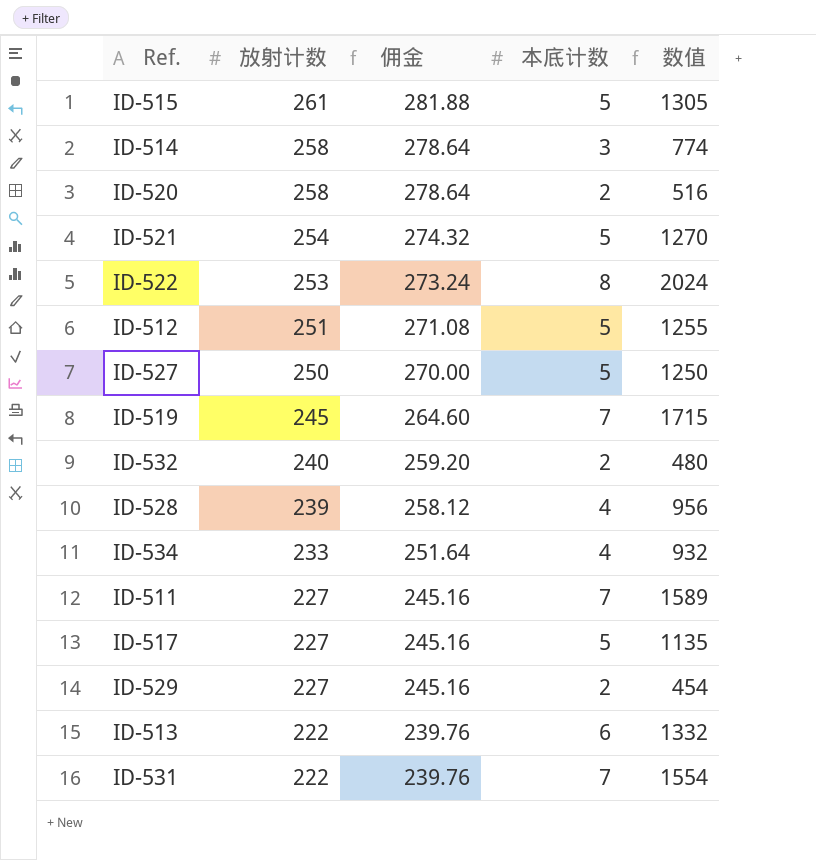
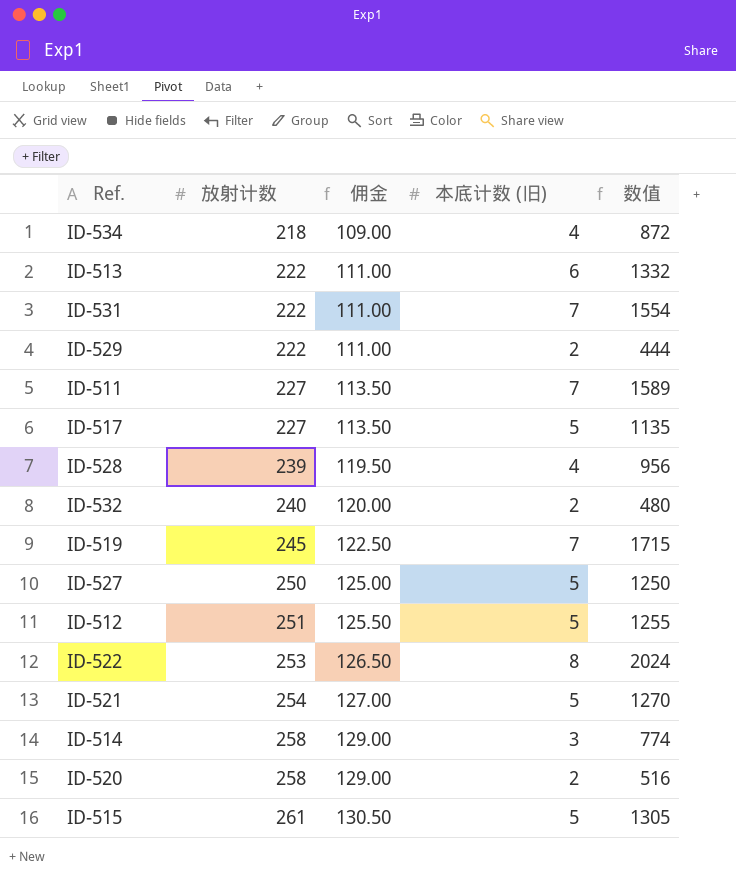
row order: 放射计数 descending -> 放射计数 ascending
column 佣金 | formula: [放射计数] * 1.08 -> [放射计数] * 0.5
column name: 本底计数 -> 本底计数 (旧)
ID-534 | 放射计数: 233 -> 218
ID-534 | 数值: 932 -> 872
ID-529 | 放射计数: 227 -> 222
ID-529 | 数值: 454 -> 444

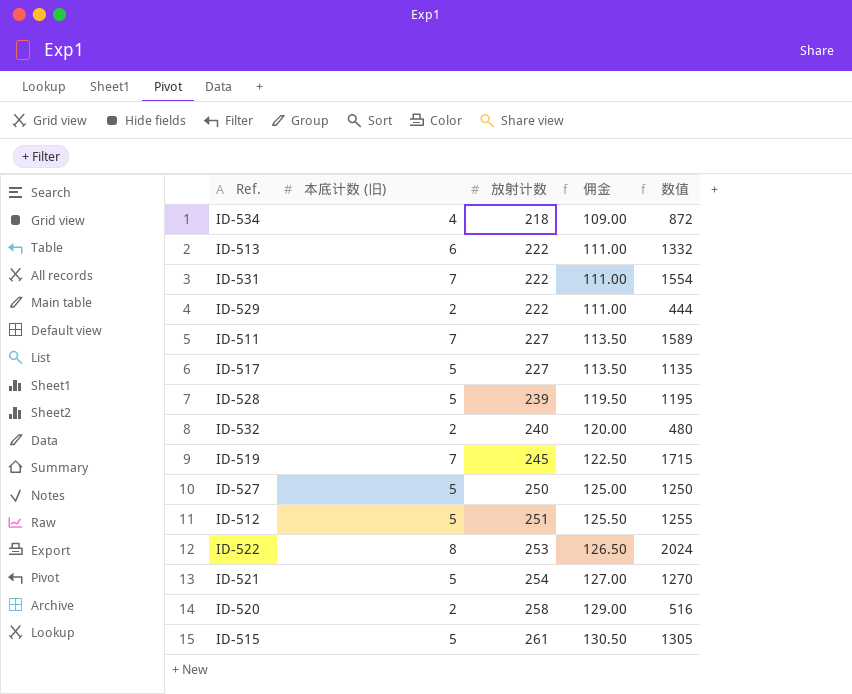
column 本底计数 (旧) | position: 4 -> 2
row ID-514: 258 | 129.00 | 3 | 774 -> none
ID-528 | 本底计数 (旧): 4 -> 5
ID-528 | 数值: 956 -> 1195

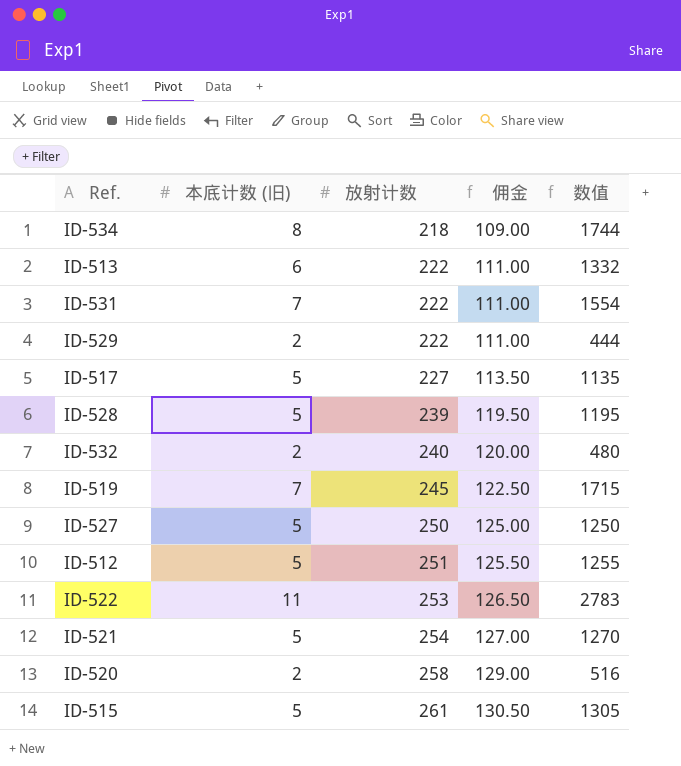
row ID-511: 7 | 227 | 113.50 | 1589 -> none
ID-534 | 本底计数 (旧): 4 -> 8
ID-534 | 数值: 872 -> 1744
ID-522 | 本底计数 (旧): 8 -> 11
ID-522 | 数值: 2024 -> 2783

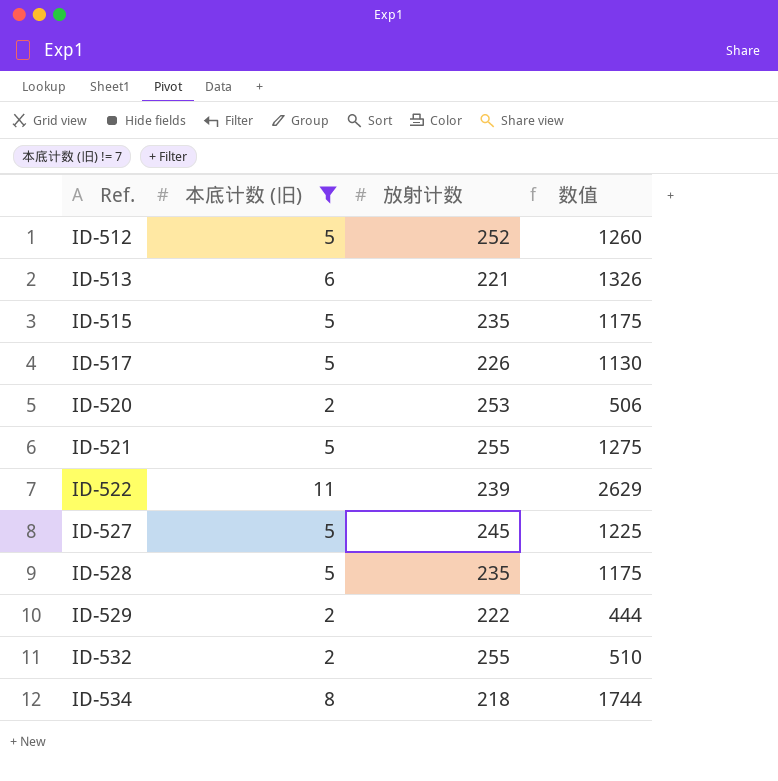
filter: none -> 本底计数 (旧) != 7
row order: 放射计数 ascending -> Ref. ascending
column 佣金 | formula: [放射计数] * 0.5 -> none
ID-512 | 放射计数: 251 -> 252
ID-512 | 数值: 1255 -> 1260
ID-513 | 放射计数: 222 -> 221
ID-513 | 数值: 1332 -> 1326
ID-515 | 放射计数: 261 -> 235
ID-515 | 数值: 1305 -> 1175
ID-517 | 放射计数: 227 -> 226
ID-517 | 数值: 1135 -> 1130
ID-520 | 放射计数: 258 -> 253
ID-520 | 数值: 516 -> 506
ID-521 | 放射计数: 254 -> 255
ID-521 | 数值: 1270 -> 1275
ID-522 | 放射计数: 253 -> 239
ID-522 | 数值: 2783 -> 2629
ID-527 | 放射计数: 250 -> 245
ID-527 | 数值: 1250 -> 1225
ID-528 | 放射计数: 239 -> 235
ID-528 | 数值: 1195 -> 1175
ID-532 | 放射计数: 240 -> 255
ID-532 | 数值: 480 -> 510

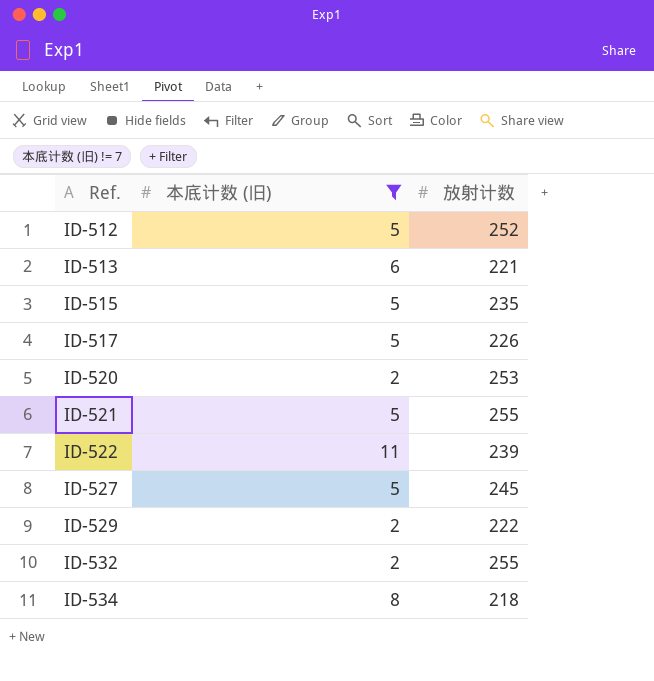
column 数值 | formula: [本底计数 (旧)] * [放射计数] -> none
row ID-528: 5 | 235 | 1175 -> none

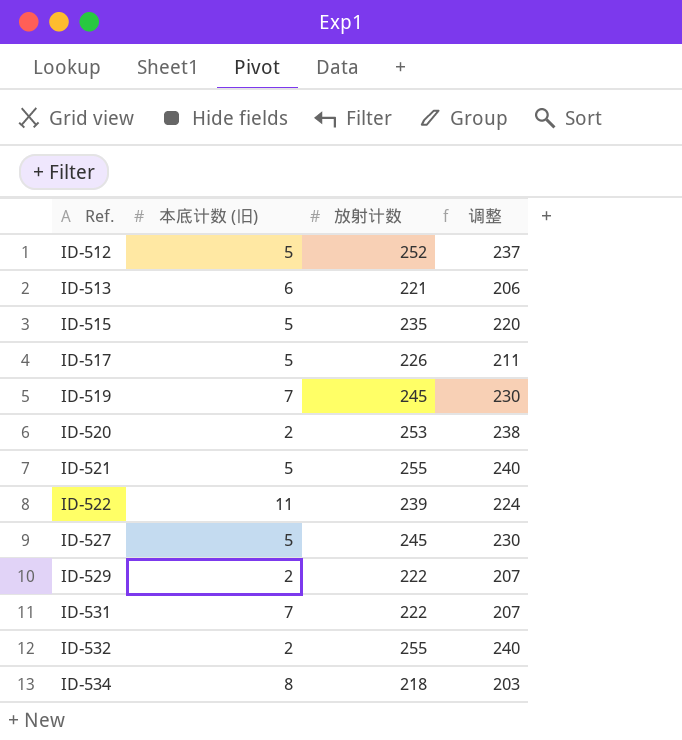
filter: 本底计数 (旧) != 7 -> none
column 调整 | formula: none -> [放射计数] - 15

